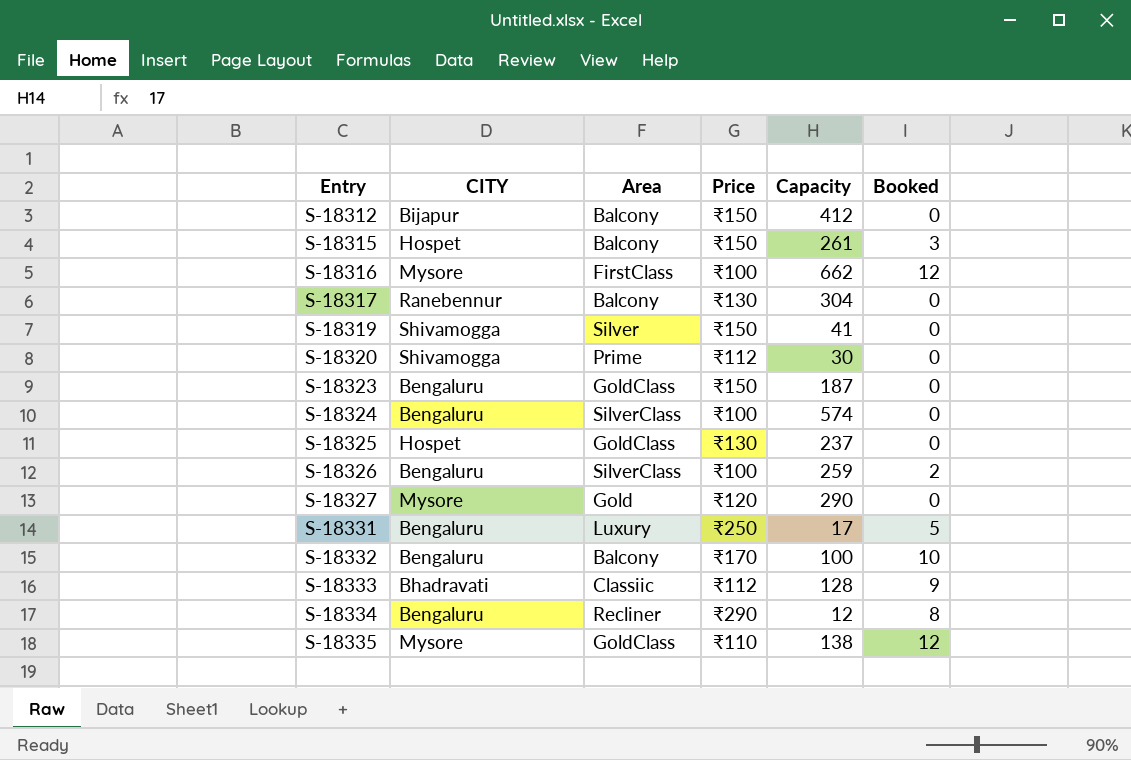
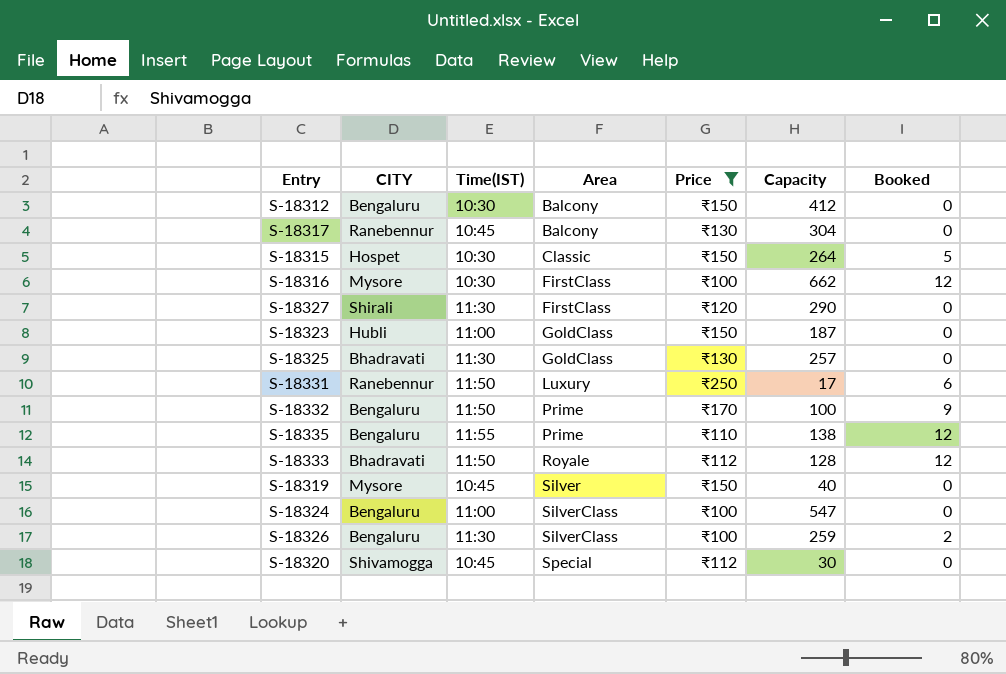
filter: none -> Price != ₹290
row order: Entry ascending -> Area ascending
column Time(IST) | position: none -> 3
S-18312 | CITY: Bijapur -> Bengaluru
S-18315 | Area: Balcony -> Classic
S-18315 | Capacity: 261 -> 264
S-18315 | Booked: 3 -> 5
S-18327 | CITY: Mysore -> Shirali
S-18327 | Area: Gold -> FirstClass
S-18323 | CITY: Bengaluru -> Hubli
S-18325 | CITY: Hospet -> Bhadravati
S-18325 | Capacity: 237 -> 257
S-18331 | CITY: Bengaluru -> Ranebennur
S-18331 | Booked: 5 -> 6
S-18332 | Area: Balcony -> Prime
S-18332 | Booked: 10 -> 9
S-18335 | CITY: Mysore -> Bengaluru
S-18335 | Area: GoldClass -> Prime
S-18333 | Area: Classiic -> Royale
S-18333 | Booked: 9 -> 12
S-18319 | CITY: Shivamogga -> Mysore
S-18319 | Capacity: 41 -> 40
S-18324 | Capacity: 574 -> 547
S-18320 | Area: Prime -> Special

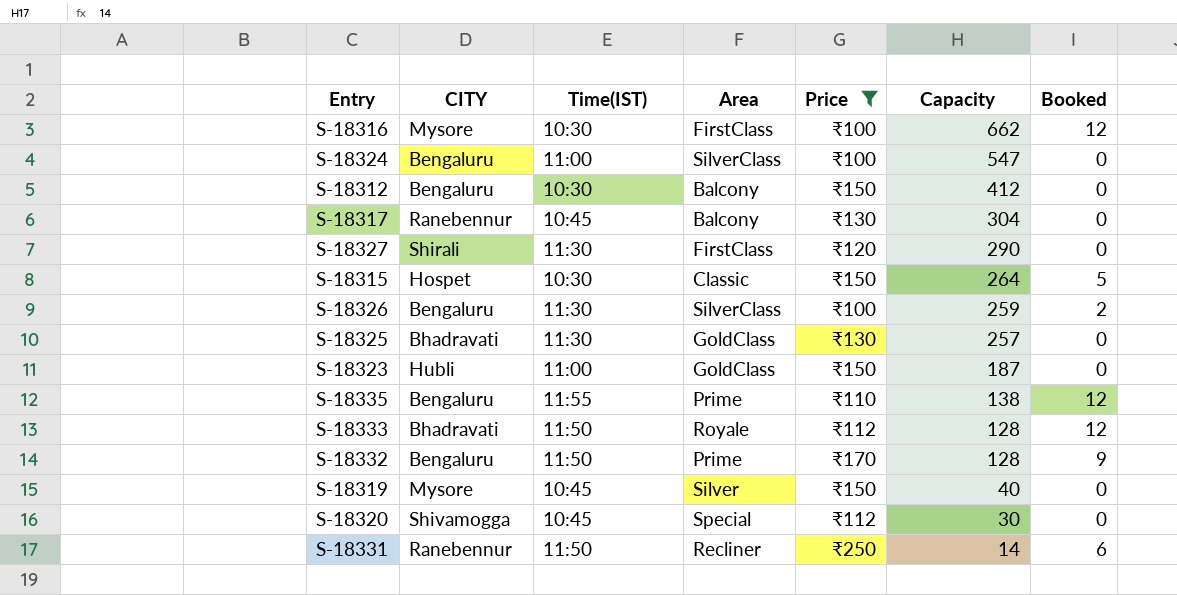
row order: Area ascending -> Capacity descending
S-18332 | Capacity: 100 -> 128
S-18331 | Area: Luxury -> Recliner
S-18331 | Capacity: 17 -> 14

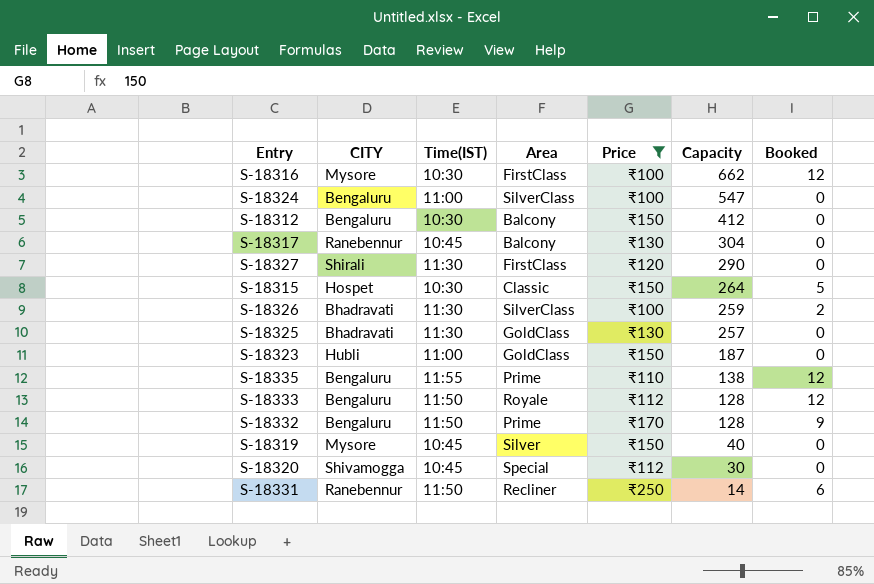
S-18326 | CITY: Bengaluru -> Bhadravati
S-18333 | CITY: Bhadravati -> Bengaluru

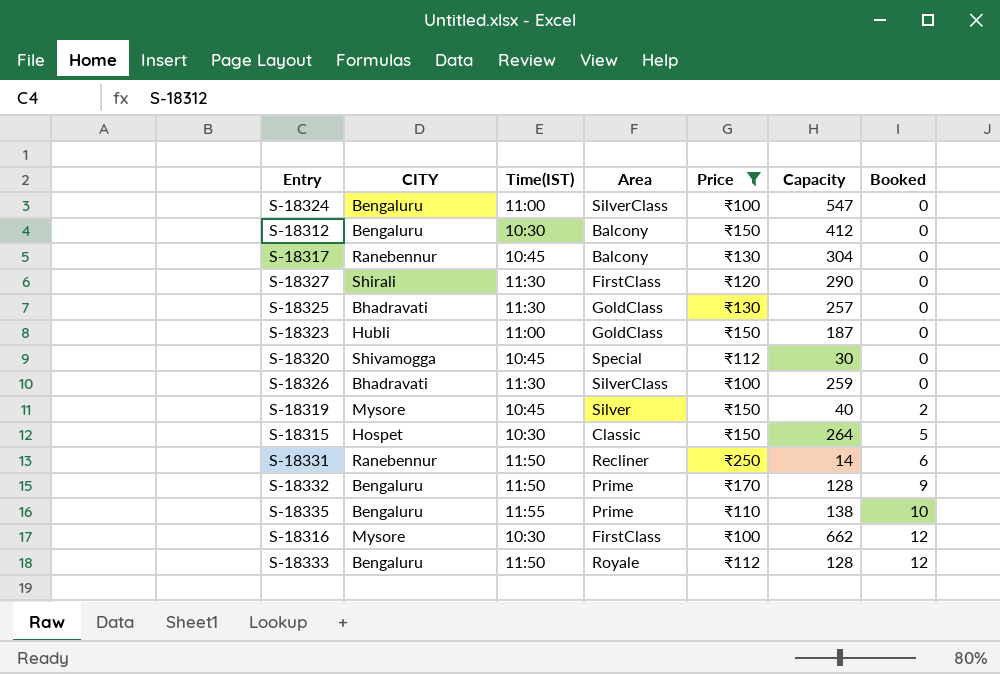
row order: Capacity descending -> Booked ascending
S-18326 | Booked: 2 -> 0
S-18319 | Booked: 0 -> 2
S-18335 | Booked: 12 -> 10

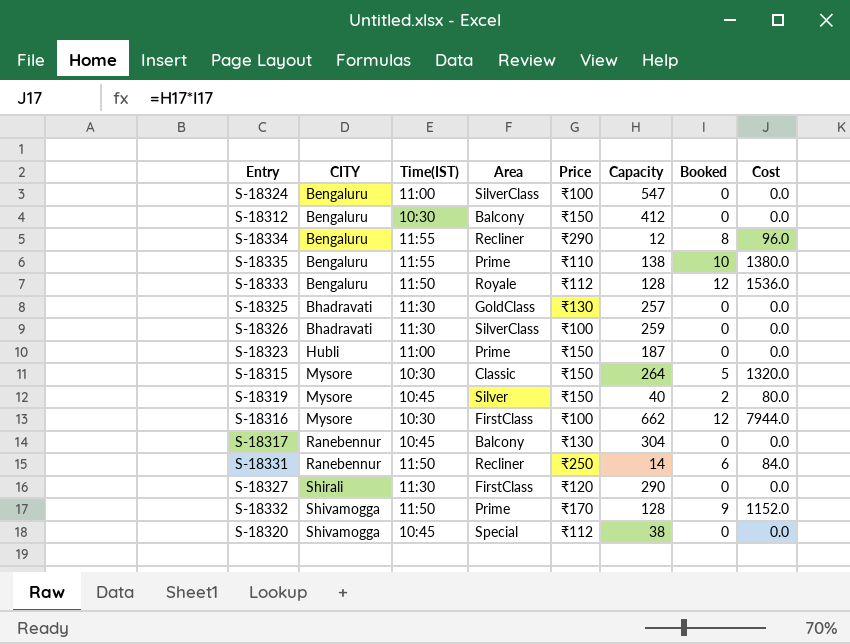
filter: Price != ₹290 -> none
row order: Booked ascending -> CITY ascending
column Cost | formula: none -> [Capacity] * [Booked]
S-18323 | Area: GoldClass -> Prime
S-18315 | CITY: Hospet -> Mysore
S-18332 | CITY: Bengaluru -> Shivamogga
S-18320 | Capacity: 30 -> 38

